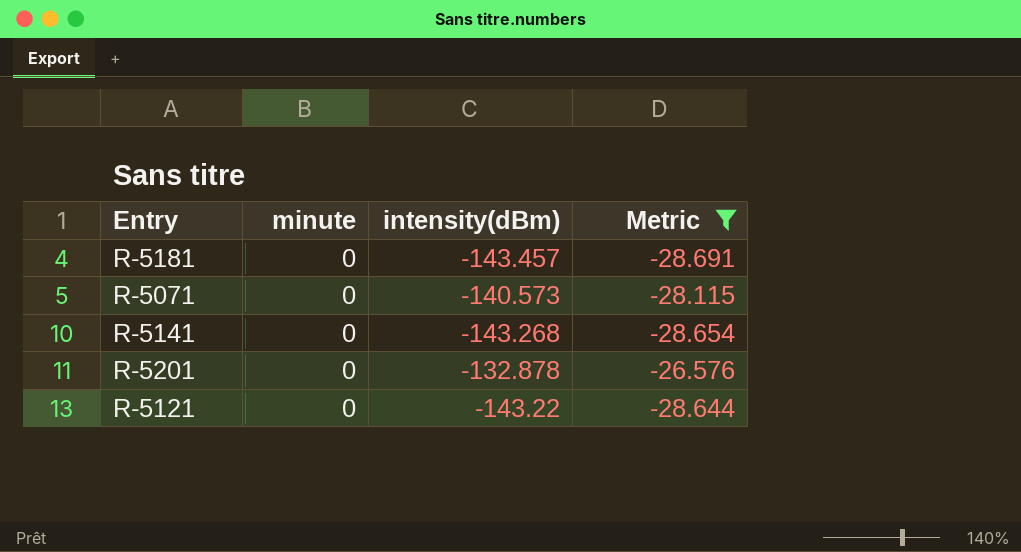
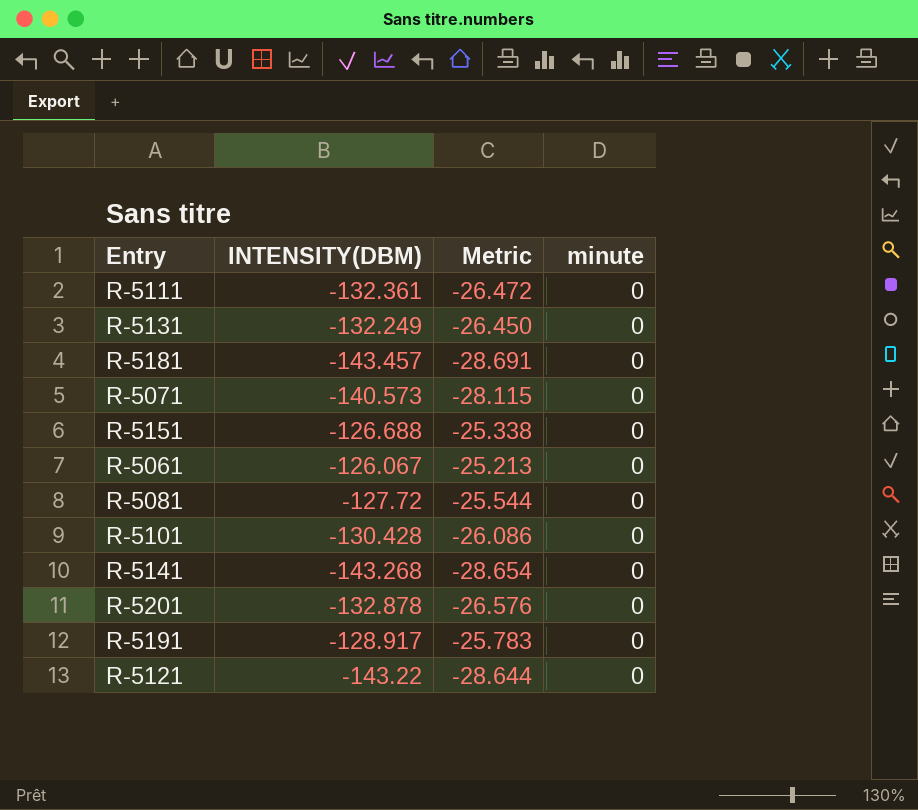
filter: Metric <= -26.576 -> none
column name: intensity(dBm) -> INTENSITY(DBM)
column minute | position: 2 -> 4

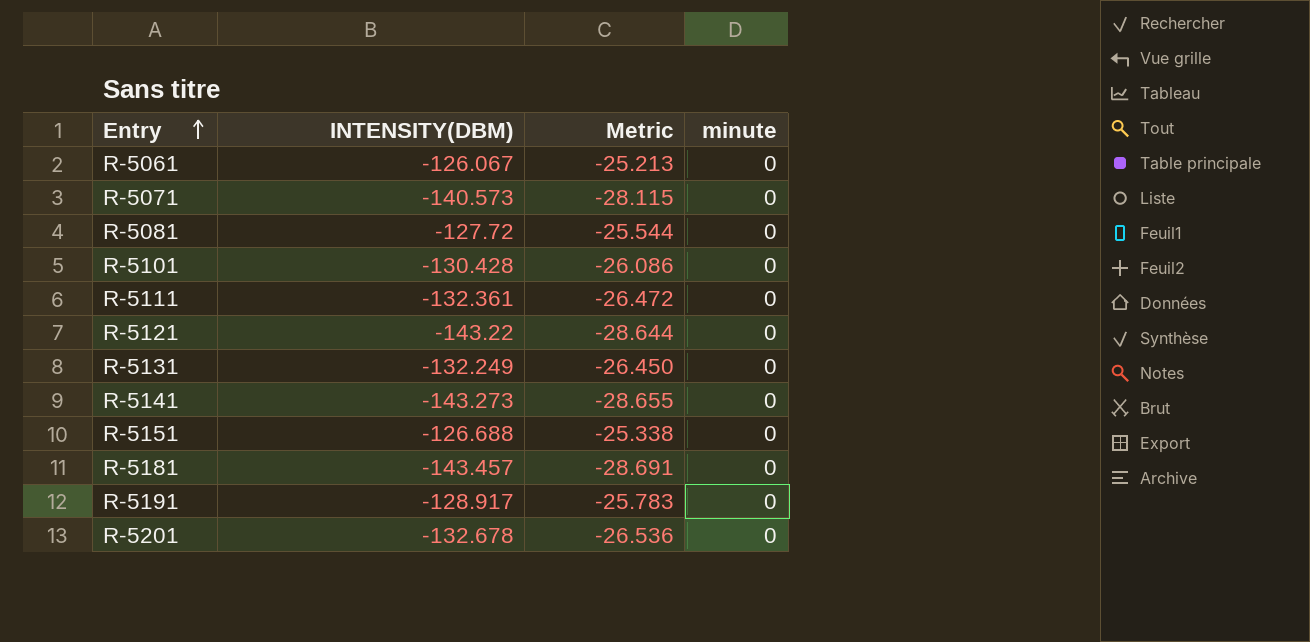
row order: none -> Entry ascending
R-5141 | INTENSITY(DBM): -143.268 -> -143.273
R-5141 | Metric: -28.654 -> -28.655
R-5201 | INTENSITY(DBM): -132.878 -> -132.678
R-5201 | Metric: -26.576 -> -26.536

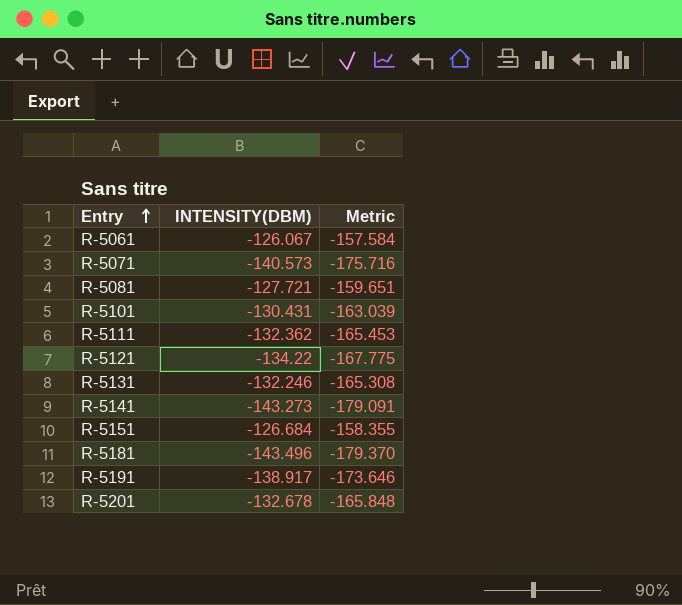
column minute | position: 4 -> none
column Metric | formula: [INTENSITY(DBM)] * 0.2 -> [INTENSITY(DBM)] * 1.25
R-5081 | INTENSITY(DBM): -127.72 -> -127.721
R-5101 | INTENSITY(DBM): -130.428 -> -130.431
R-5111 | INTENSITY(DBM): -132.361 -> -132.362
R-5121 | INTENSITY(DBM): -143.22 -> -134.22
R-5131 | INTENSITY(DBM): -132.249 -> -132.246
R-5151 | INTENSITY(DBM): -126.688 -> -126.684
R-5181 | INTENSITY(DBM): -143.457 -> -143.496
R-5191 | INTENSITY(DBM): -128.917 -> -138.917

